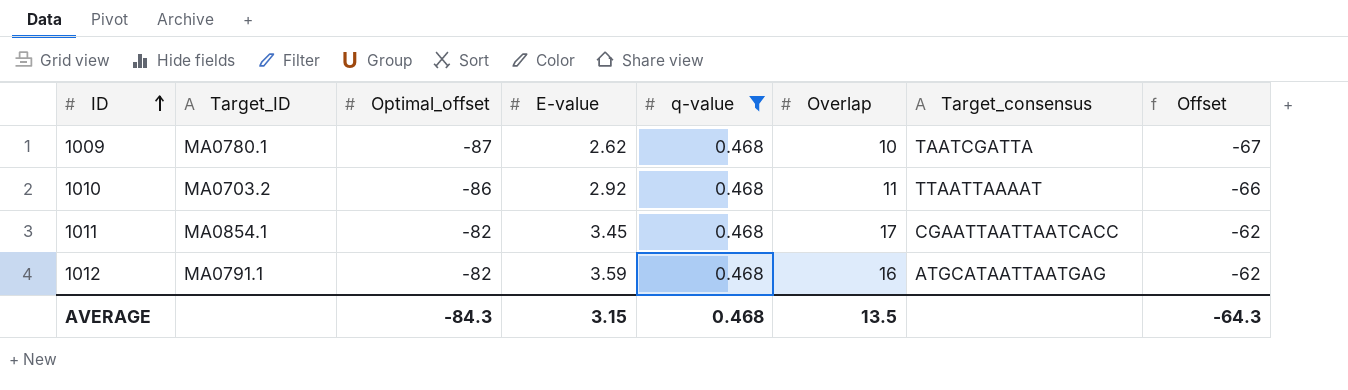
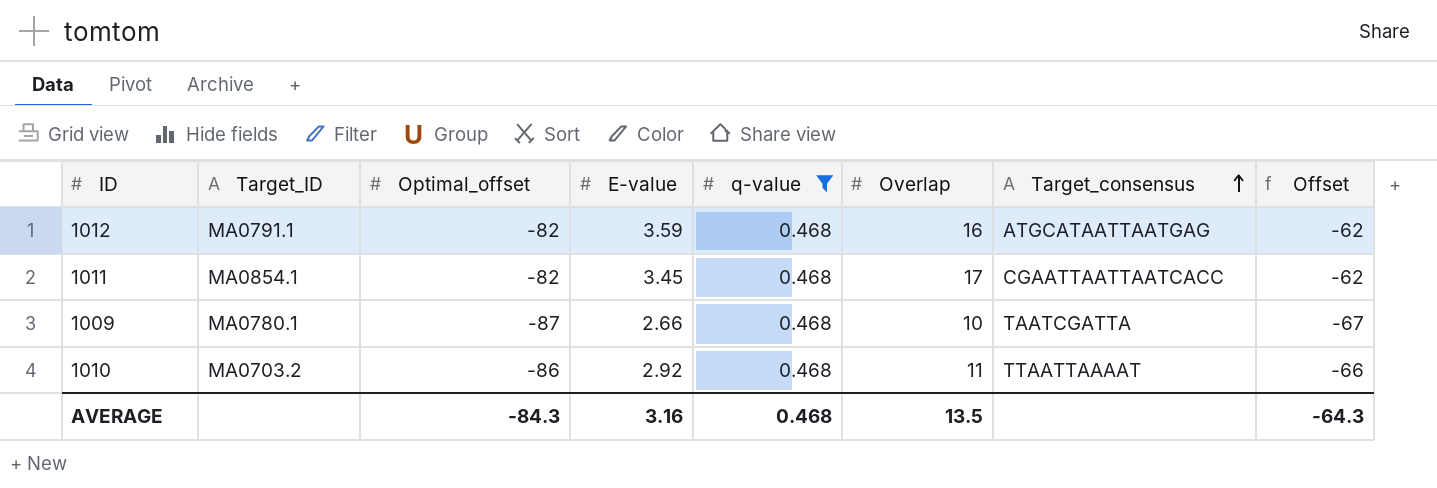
row order: ID ascending -> Target_consensus ascending
1009 | E-value: 2.62 -> 2.66
AVERAGE | E-value: 3.15 -> 3.16

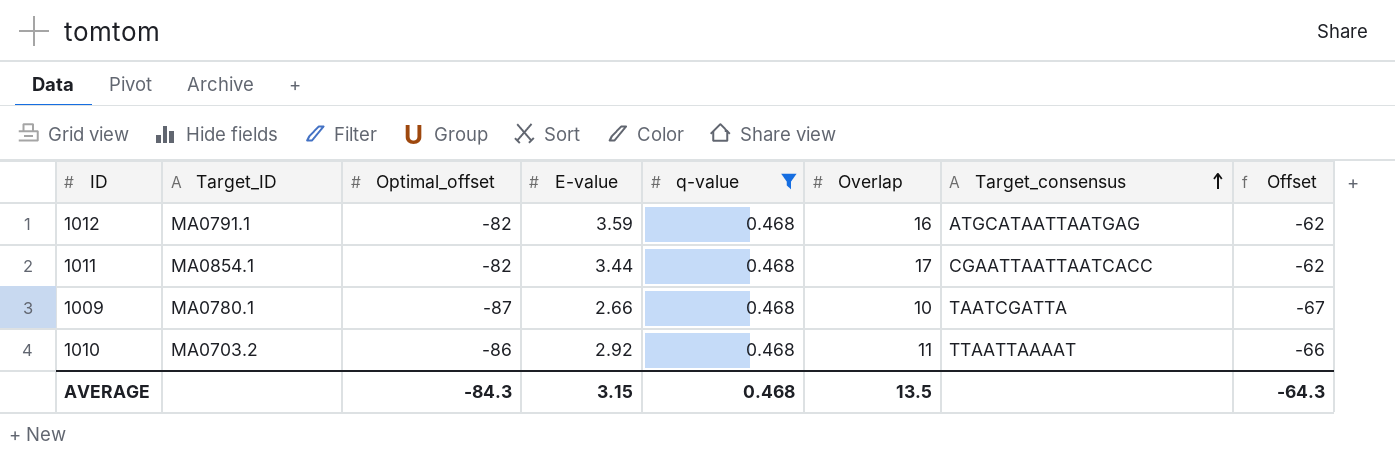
1011 | E-value: 3.45 -> 3.44
AVERAGE | E-value: 3.16 -> 3.15

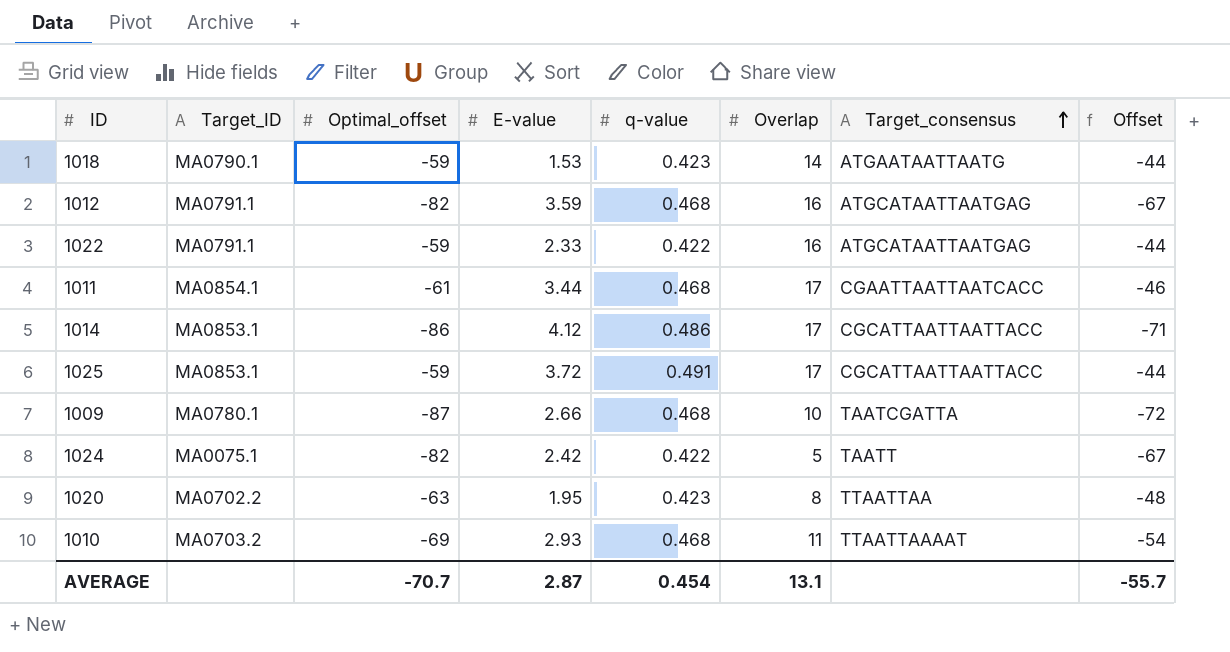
filter: q-value = 0.468 -> none
column Offset | formula: [Optimal_offset] + 20 -> [Optimal_offset] + 15
1011 | Optimal_offset: -82 -> -61
1010 | Optimal_offset: -86 -> -69
1010 | E-value: 2.92 -> 2.93
AVERAGE | Optimal_offset: -84.3 -> -70.7
AVERAGE | E-value: 3.15 -> 2.87
AVERAGE | q-value: 0.468 -> 0.454
AVERAGE | Overlap: 13.5 -> 13.1
AVERAGE | Offset: -64.3 -> -55.7

